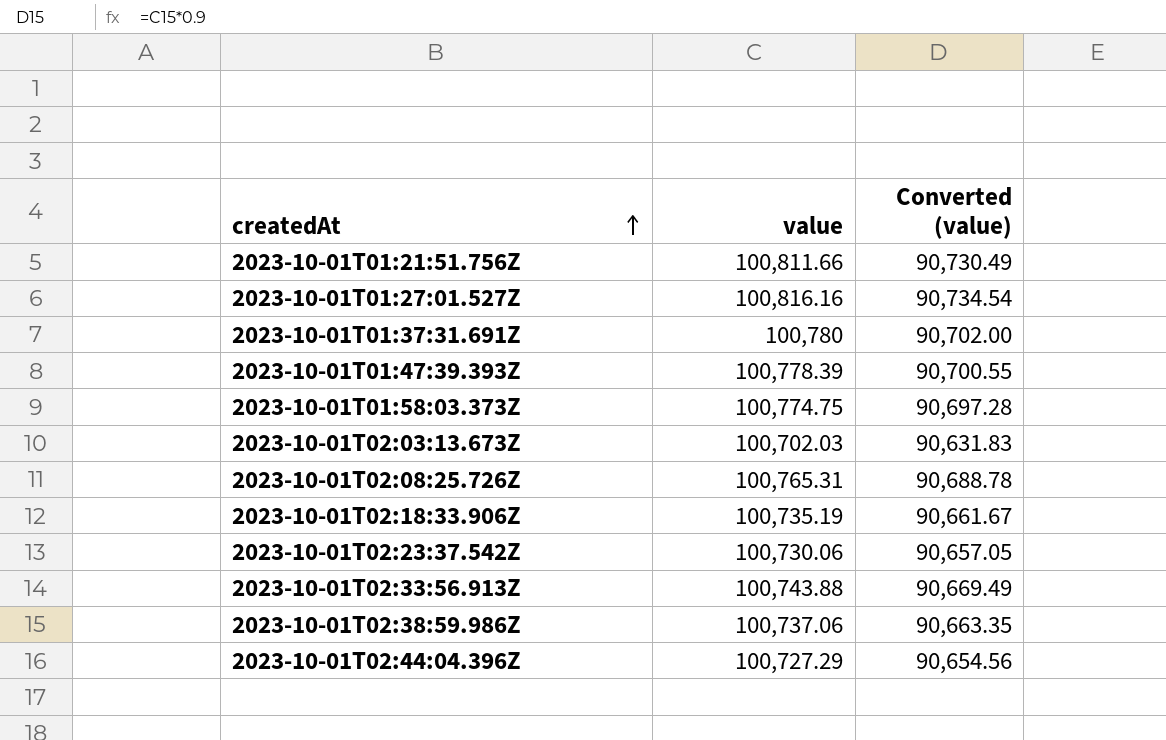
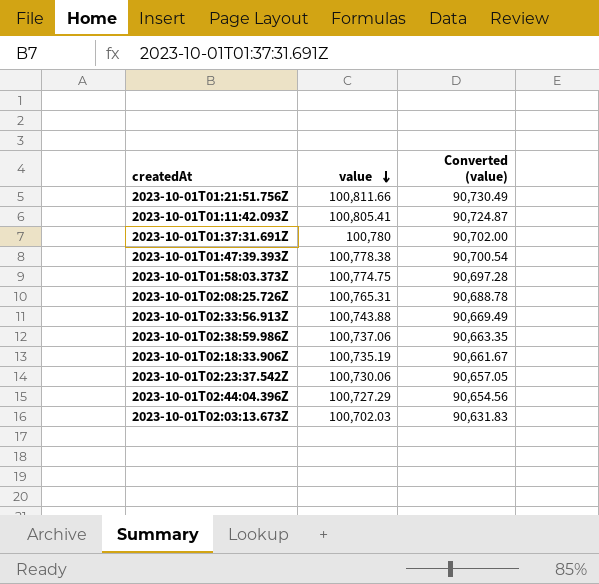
row order: createdAt ascending -> value descending
row 2023-10-01T01:27:01.527Z: 100,816.16 | 90,734.54 -> none
row 2023-10-01T01:11:42.093Z: none -> 100,805.41 | 90,724.87
2023-10-01T01:47:39.393Z | value: 100,778.39 -> 100,778.38
2023-10-01T01:47:39.393Z | Converted (value): 90,700.55 -> 90,700.54

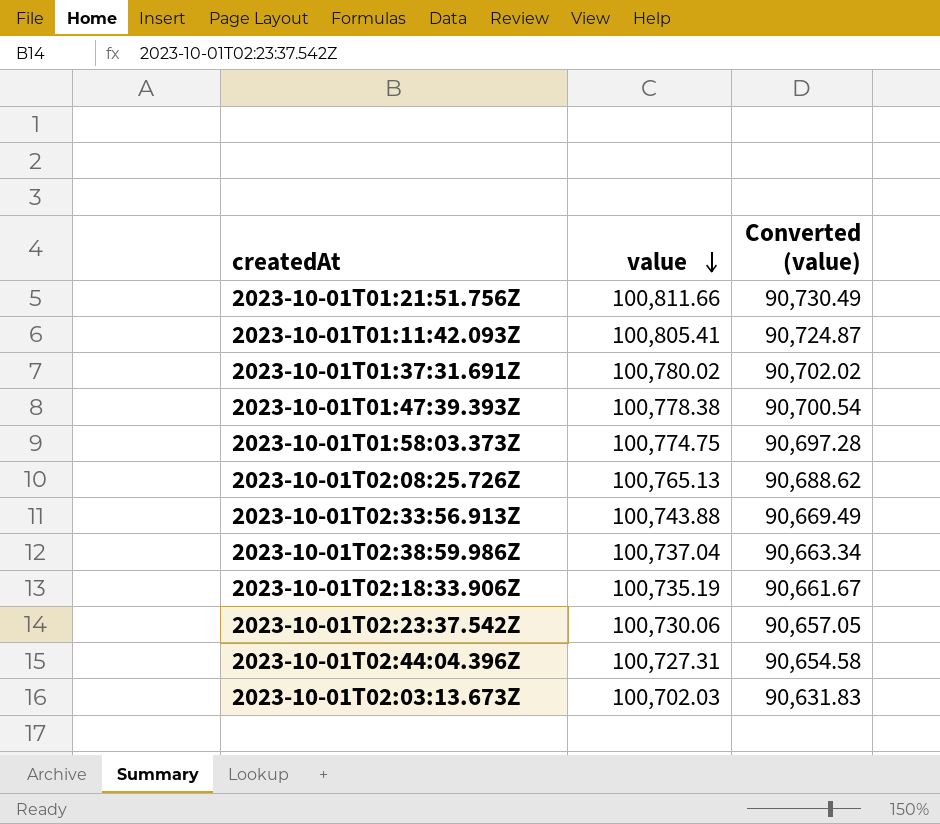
2023-10-01T01:37:31.691Z | value: 100,780 -> 100,780.02
2023-10-01T01:37:31.691Z | Converted (value): 90,702.00 -> 90,702.02
2023-10-01T02:08:25.726Z | value: 100,765.31 -> 100,765.13
2023-10-01T02:08:25.726Z | Converted (value): 90,688.78 -> 90,688.62
2023-10-01T02:38:59.986Z | value: 100,737.06 -> 100,737.04
2023-10-01T02:38:59.986Z | Converted (value): 90,663.35 -> 90,663.34
2023-10-01T02:44:04.396Z | value: 100,727.29 -> 100,727.31
2023-10-01T02:44:04.396Z | Converted (value): 90,654.56 -> 90,654.58

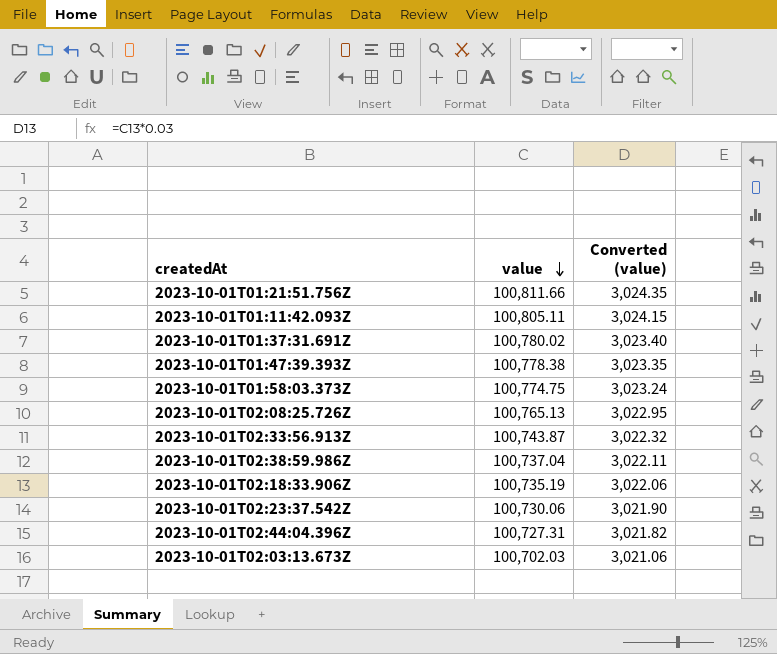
column Converted (value) | formula: [value] * 0.9 -> [value] * 0.03
2023-10-01T01:11:42.093Z | value: 100,805.41 -> 100,805.11
2023-10-01T02:33:56.913Z | value: 100,743.88 -> 100,743.87

